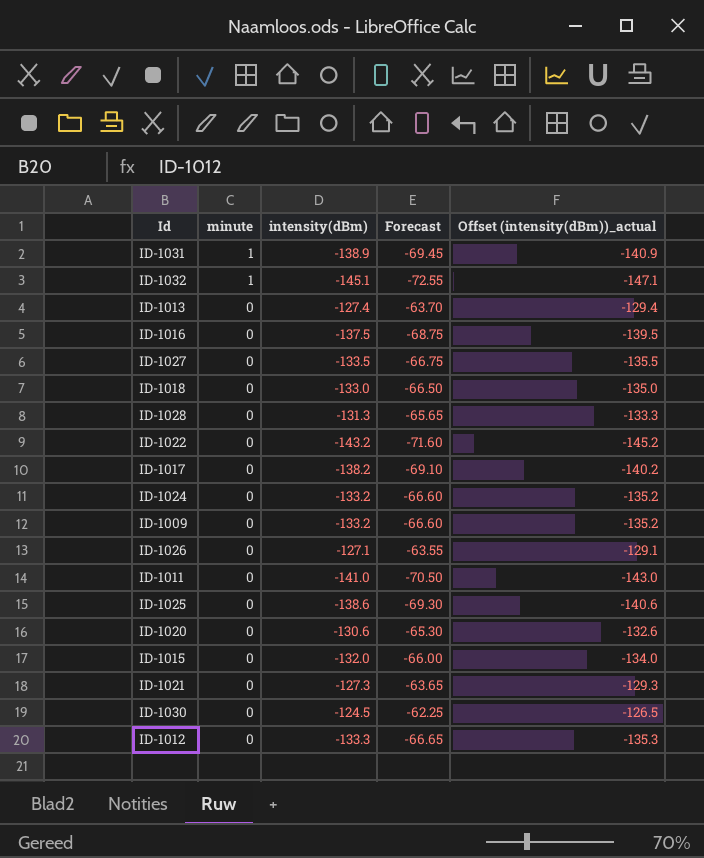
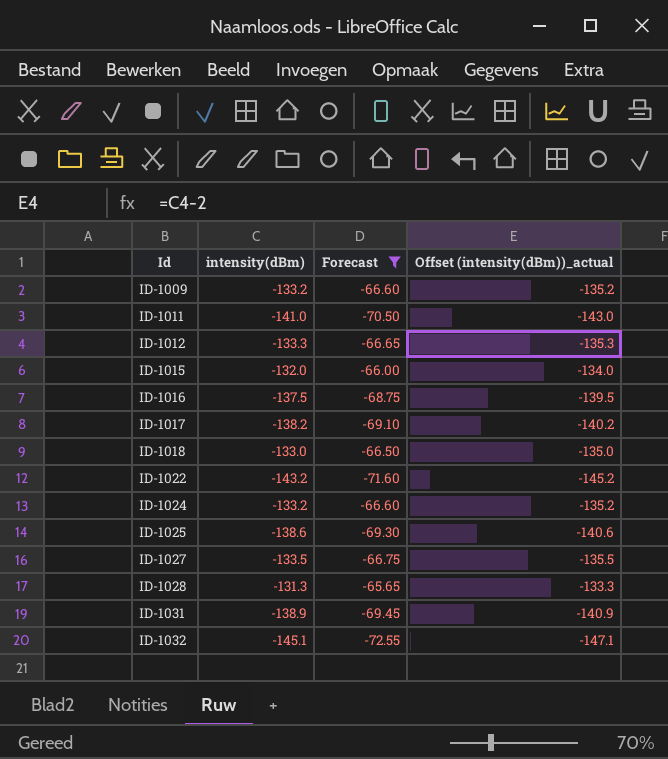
filter: none -> Forecast <= -65.65
row order: minute descending -> Id ascending
column minute | position: 2 -> none

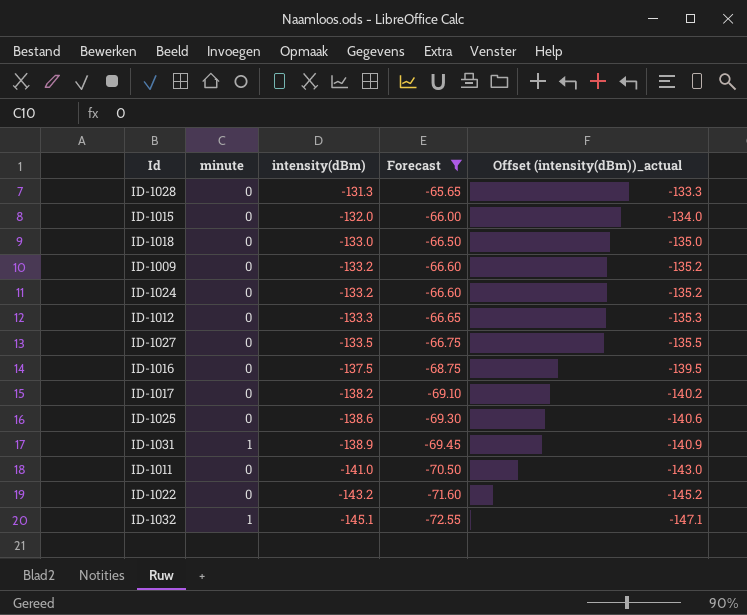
row order: Id ascending -> intensity(dBm) descending
column minute | position: none -> 2

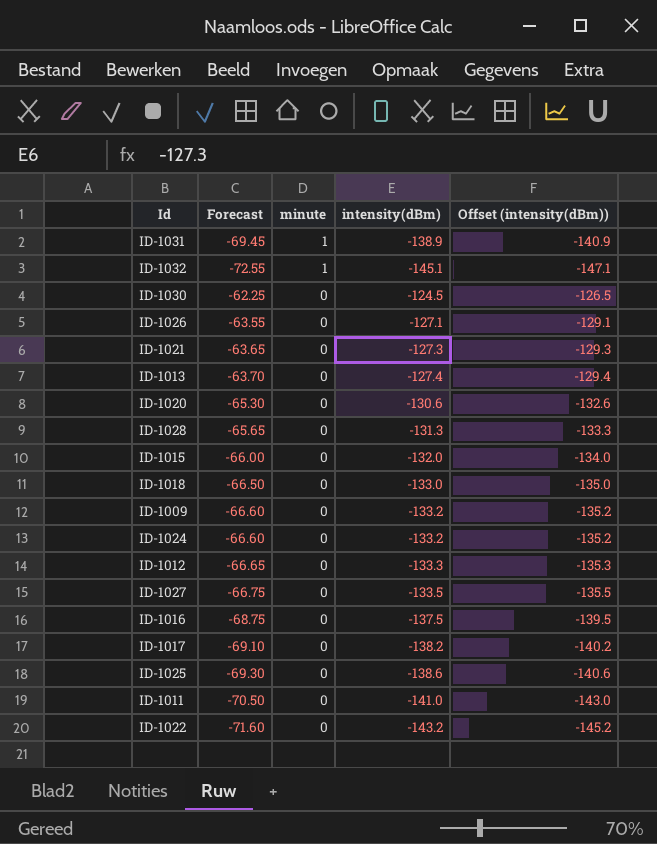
filter: Forecast <= -65.65 -> none
row order: intensity(dBm) descending -> minute descending
column Forecast | position: 4 -> 2
column name: Offset (intensity(dBm))_actual -> Offset (intensity(dBm))

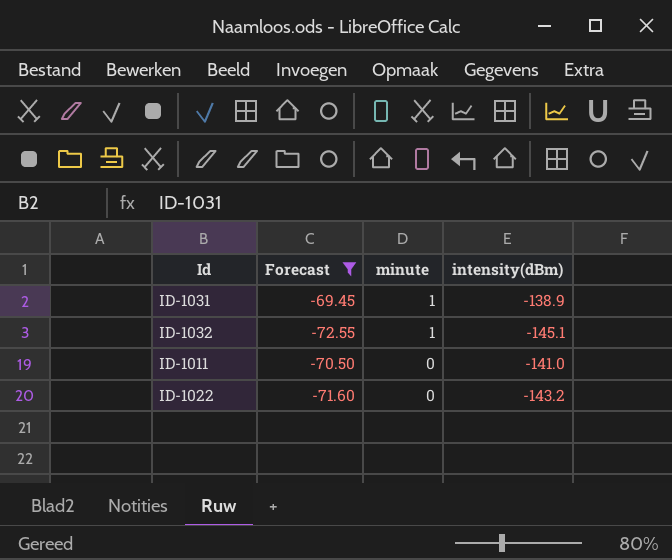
filter: none -> Forecast <= -69.45
column Offset (intensity(dBm)) | formula: [intensity(dBm)] - 2 -> none

